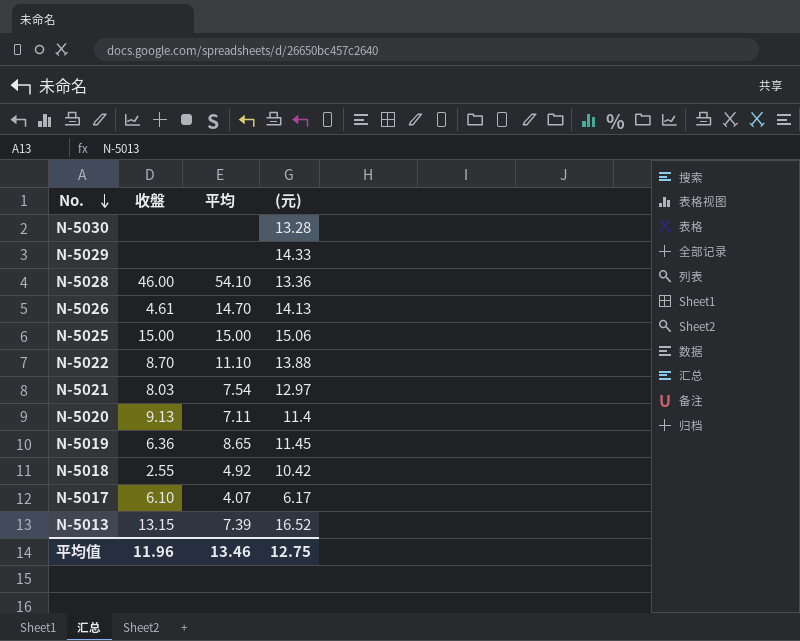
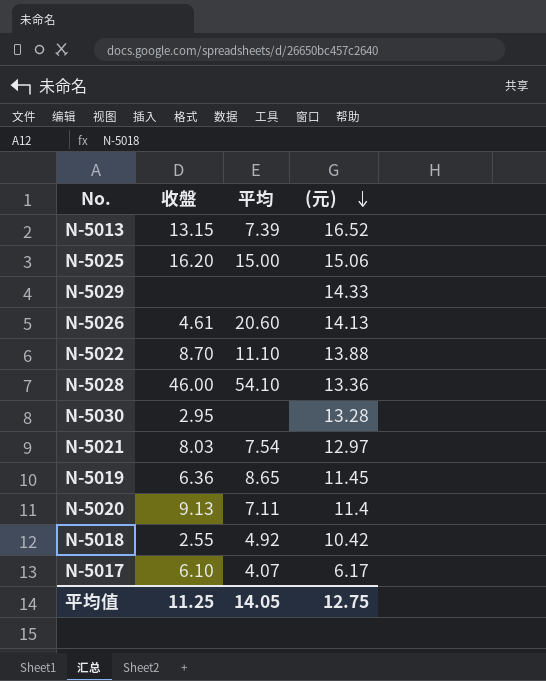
row order: No. descending -> (元) descending
N-5025 | 收盤: 15.00 -> 16.20
N-5026 | 平均: 14.70 -> 20.60
N-5030 | 收盤: none -> 2.95
平均值 | 收盤: 11.96 -> 11.25
平均值 | 平均: 13.46 -> 14.05

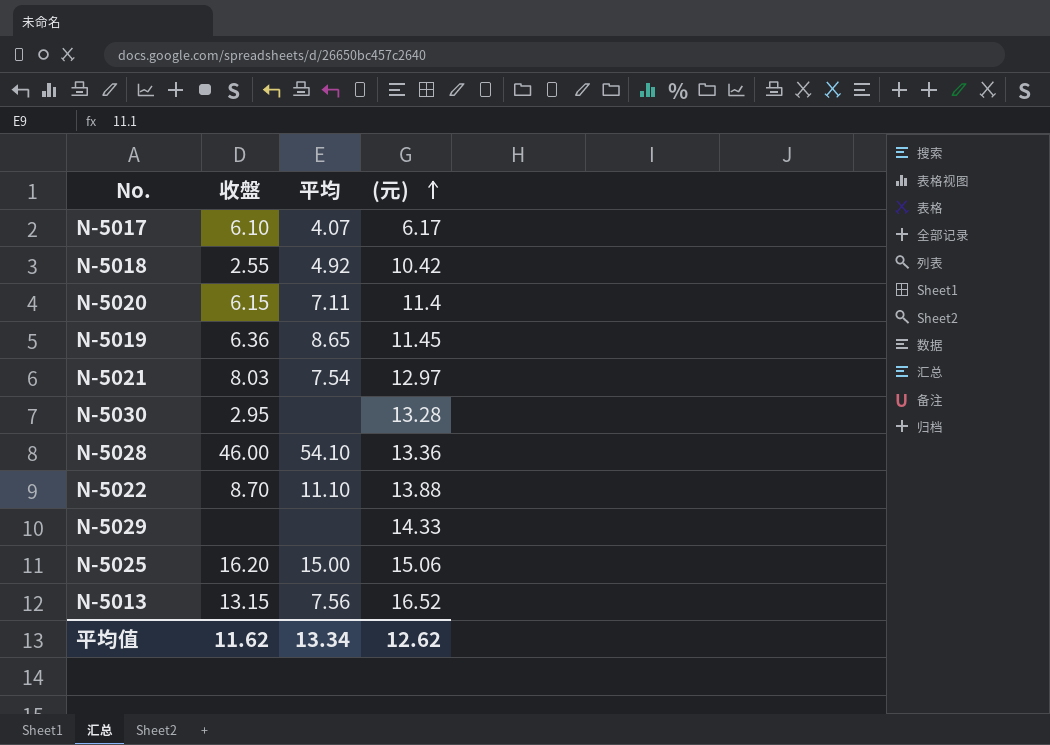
row order: (元) descending -> (元) ascending
row N-5026: 4.61 | 20.60 | 14.13 -> none
N-5020 | 收盤: 9.13 -> 6.15
N-5013 | 平均: 7.39 -> 7.56
平均值 | 收盤: 11.25 -> 11.62
平均值 | 平均: 14.05 -> 13.34
平均值 | (元): 12.75 -> 12.62

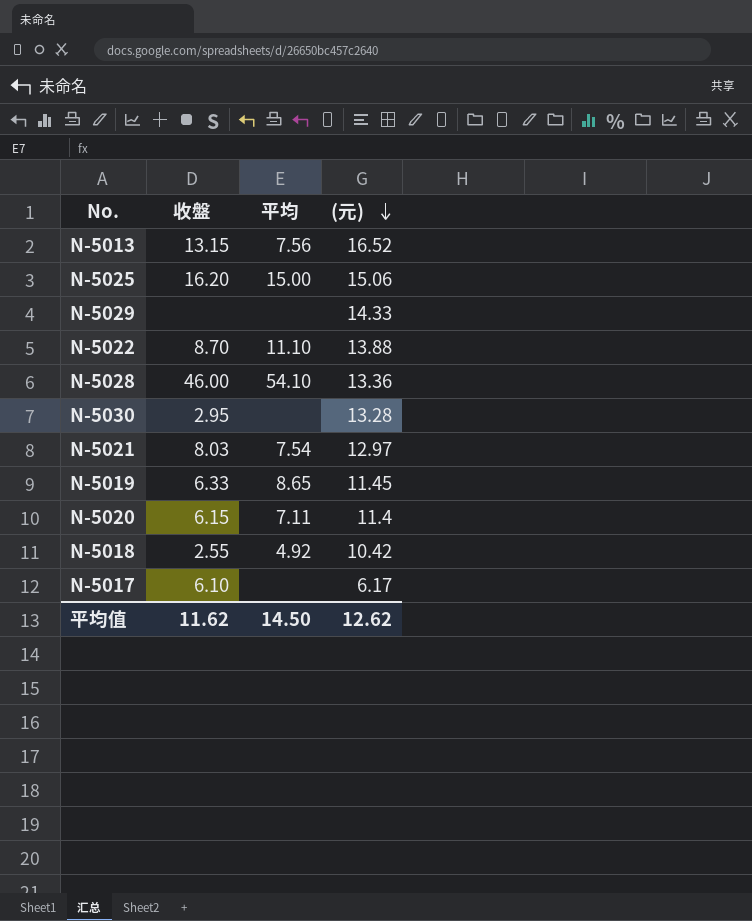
row order: (元) ascending -> (元) descending
N-5019 | 收盤: 6.36 -> 6.33
N-5017 | 平均: 4.07 -> none
平均值 | 平均: 13.34 -> 14.50

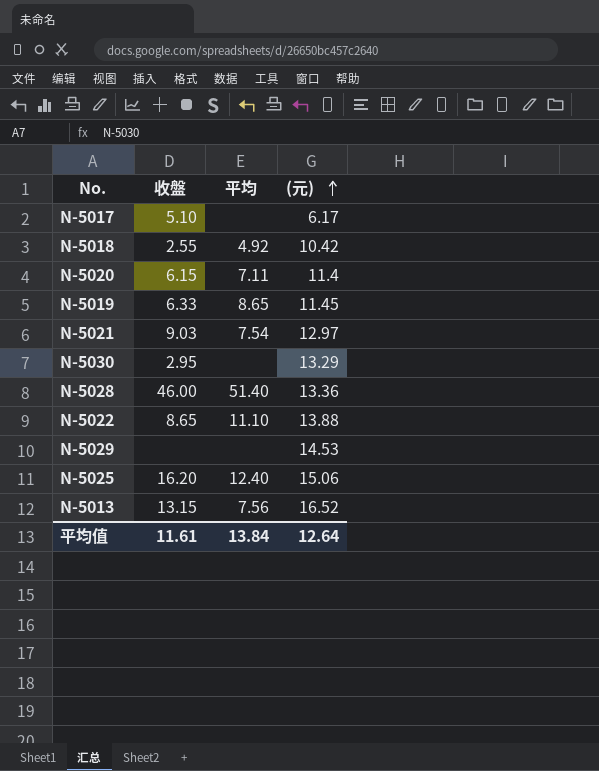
row order: (元) descending -> (元) ascending
N-5017 | 收盤: 6.10 -> 5.10
N-5021 | 收盤: 8.03 -> 9.03
N-5030 | (元): 13.28 -> 13.29
N-5028 | 平均: 54.10 -> 51.40
N-5022 | 收盤: 8.70 -> 8.65
N-5029 | (元): 14.33 -> 14.53
N-5025 | 平均: 15.00 -> 12.40
平均值 | 收盤: 11.62 -> 11.61
平均值 | 平均: 14.50 -> 13.84
平均值 | (元): 12.62 -> 12.64

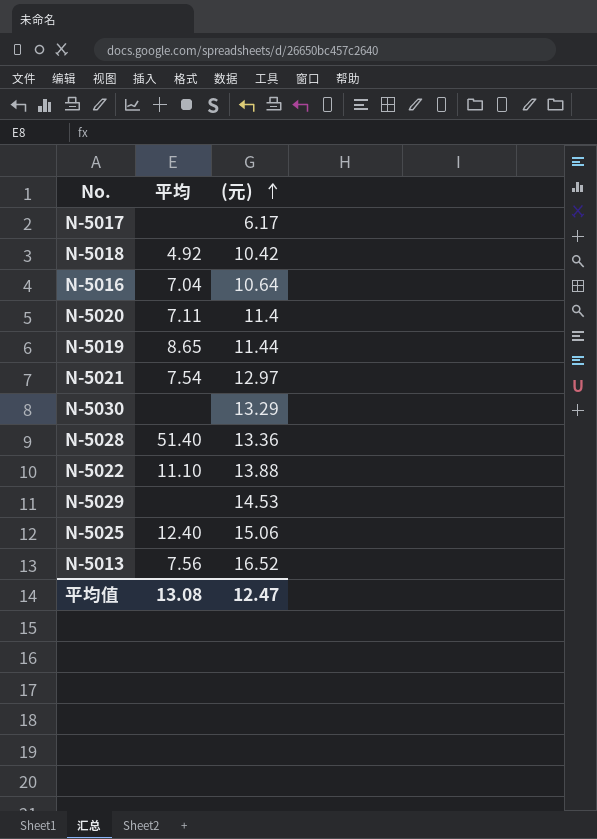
column 收盤 | position: 2 -> none
row N-5016: none -> 7.04 | 10.64
N-5019 | (元): 11.45 -> 11.44
平均值 | 平均: 13.84 -> 13.08
平均值 | (元): 12.64 -> 12.47

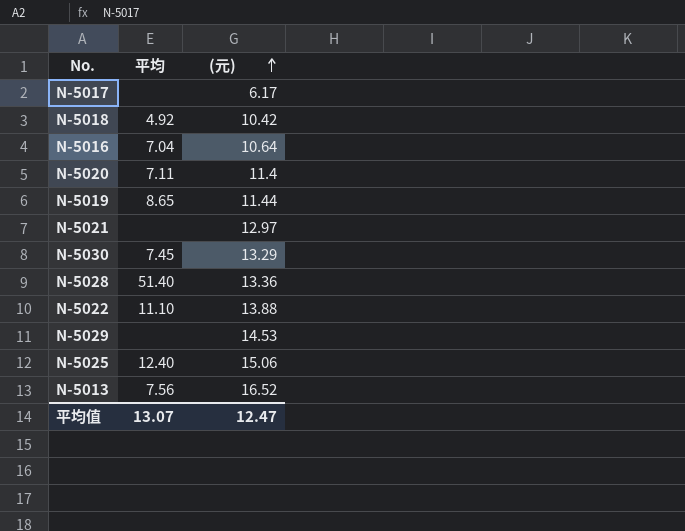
N-5021 | 平均: 7.54 -> none
N-5030 | 平均: none -> 7.45
平均值 | 平均: 13.08 -> 13.07

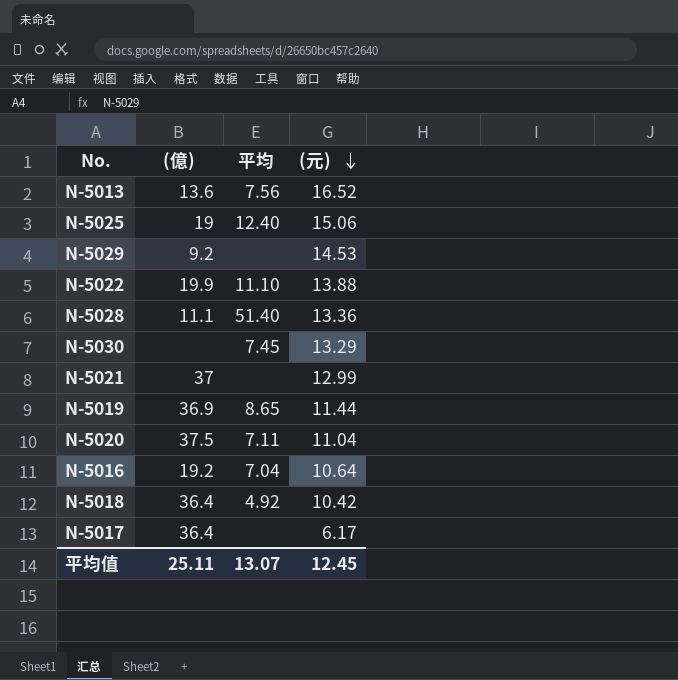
row order: (元) ascending -> (元) descending
column (億) | position: none -> 2
N-5021 | (元): 12.97 -> 12.99
N-5020 | (元): 11.4 -> 11.04
平均值 | (元): 12.47 -> 12.45

